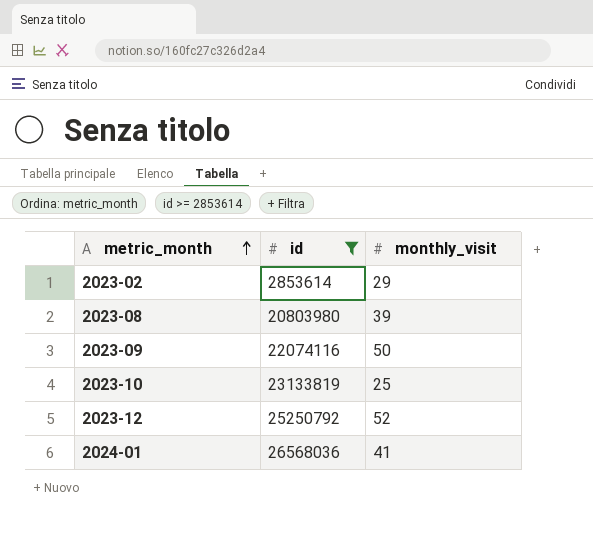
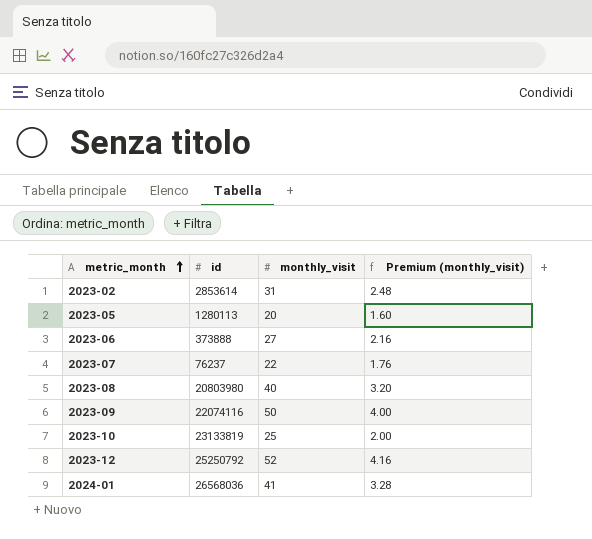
filter: id >= 2853614 -> none
column Premium (monthly_visit) | formula: none -> [monthly_visit] * 0.08
2023-02 | monthly_visit: 29 -> 31
2023-08 | monthly_visit: 39 -> 40

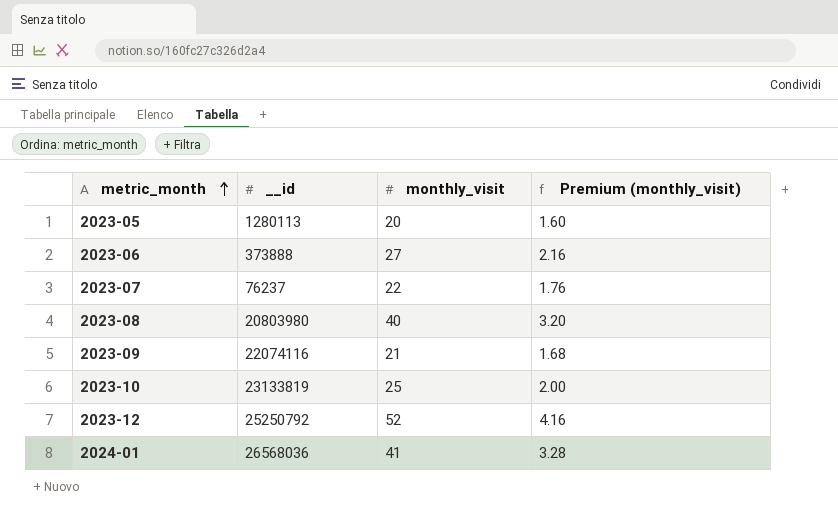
column name: id -> __id
row 2023-02: 2853614 | 31 | 2.48 -> none
2023-09 | monthly_visit: 50 -> 21
2023-09 | Premium (monthly_visit): 4.00 -> 1.68

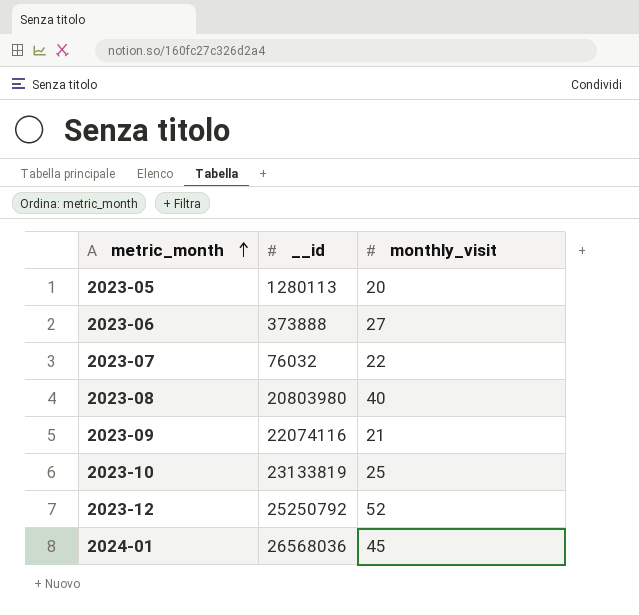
column Premium (monthly_visit) | formula: [monthly_visit] * 0.08 -> none
2023-07 | __id: 76237 -> 76032
2024-01 | monthly_visit: 41 -> 45

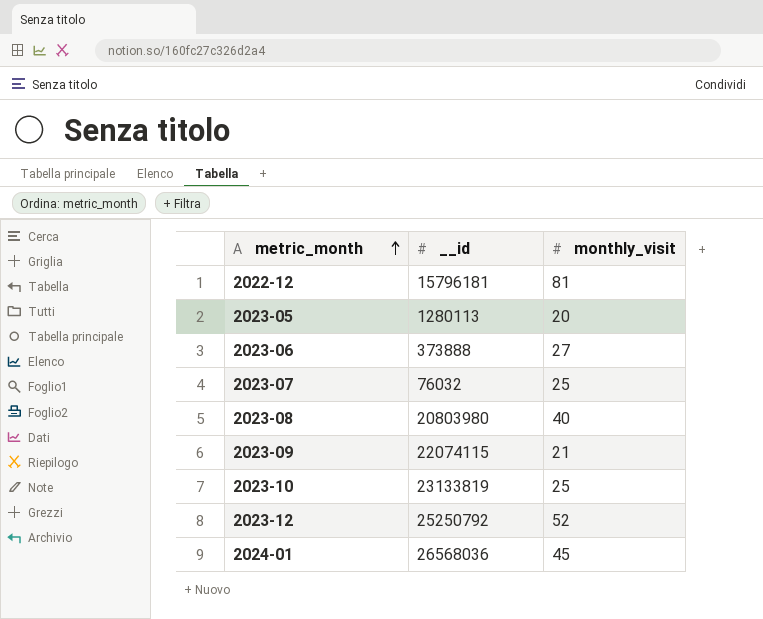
row 2022-12: none -> 15796181 | 81
2023-07 | monthly_visit: 22 -> 25
2023-09 | __id: 22074116 -> 22074115

